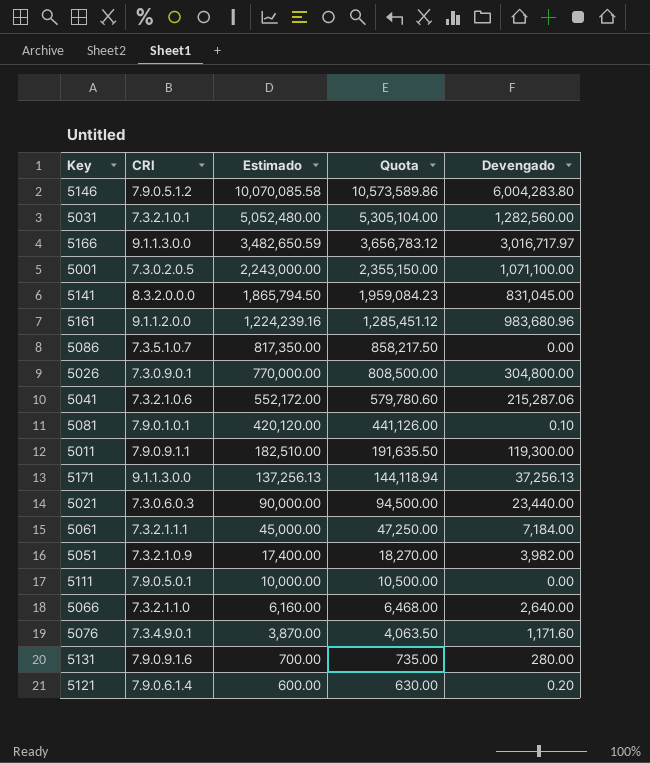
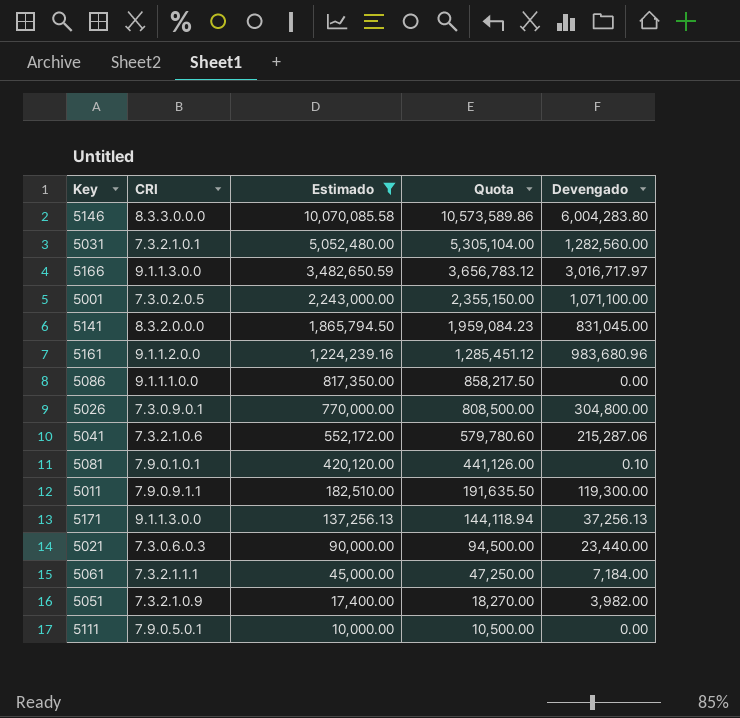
filter: none -> Estimado >= 10,000.00
5146 | CRI: 7.9.0.5.1.2 -> 8.3.3.0.0.0
5086 | CRI: 7.3.5.1.0.7 -> 9.1.1.1.0.0

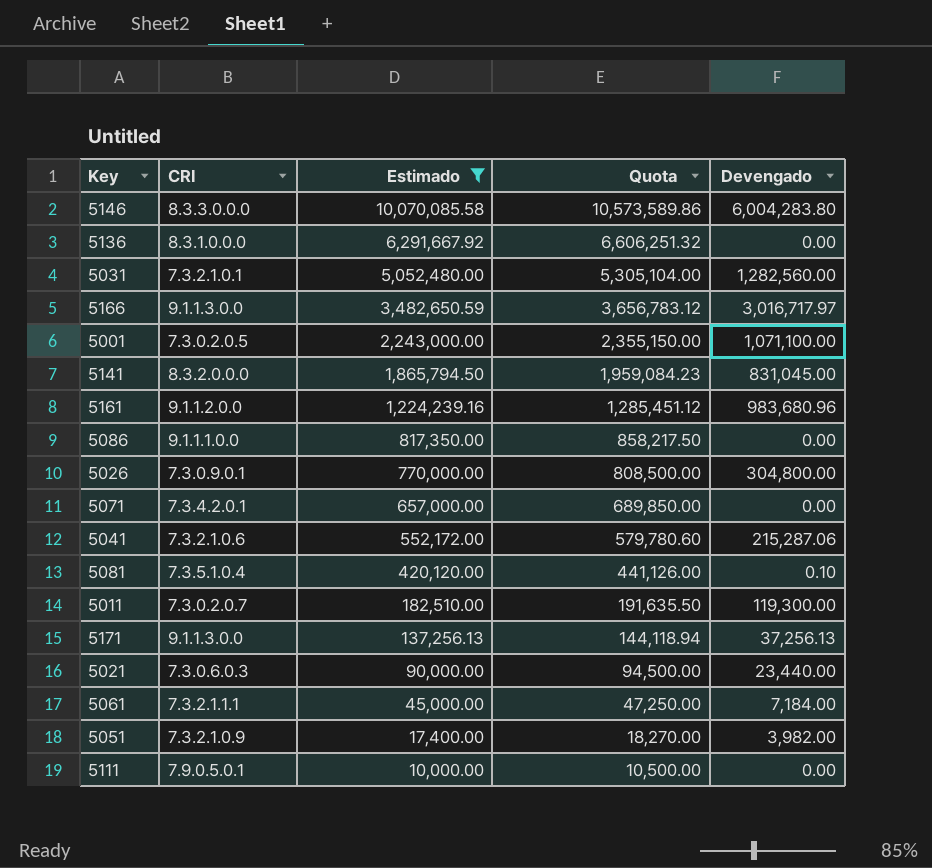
row 5136: none -> 8.3.1.0.0.0 | 6,291,667.92 | 6,606,251.32 | 0.00
row 5071: none -> 7.3.4.2.0.1 | 657,000.00 | 689,850.00 | 0.00
5081 | CRI: 7.9.0.1.0.1 -> 7.3.5.1.0.4
5011 | CRI: 7.9.0.9.1.1 -> 7.3.0.2.0.7

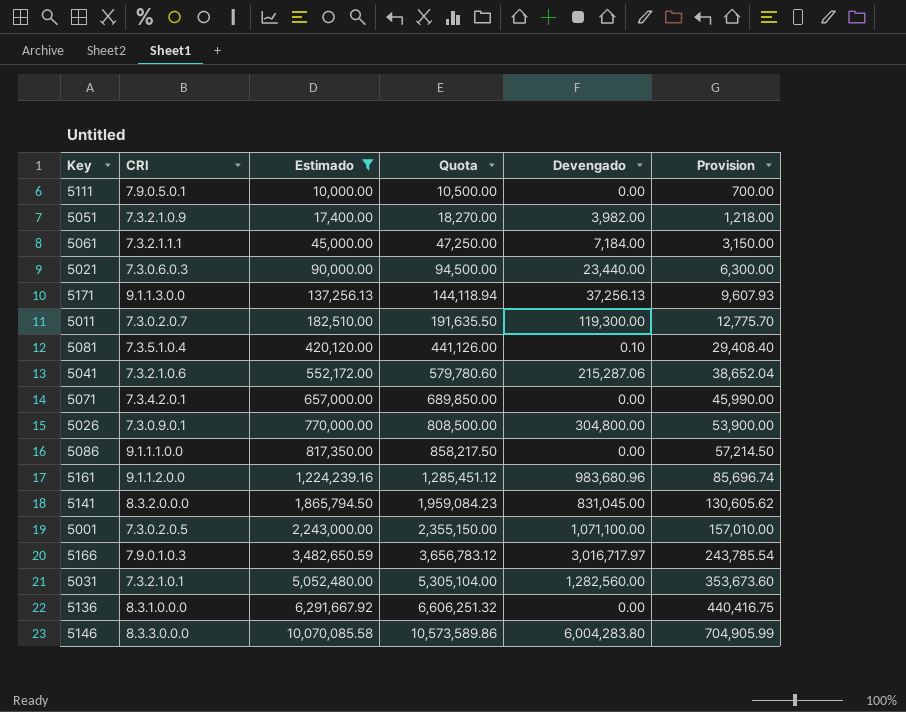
row order: Estimado descending -> Estimado ascending
column Provision | formula: none -> [Estimado] * 0.07
5166 | CRI: 9.1.1.3.0.0 -> 7.9.0.1.0.3

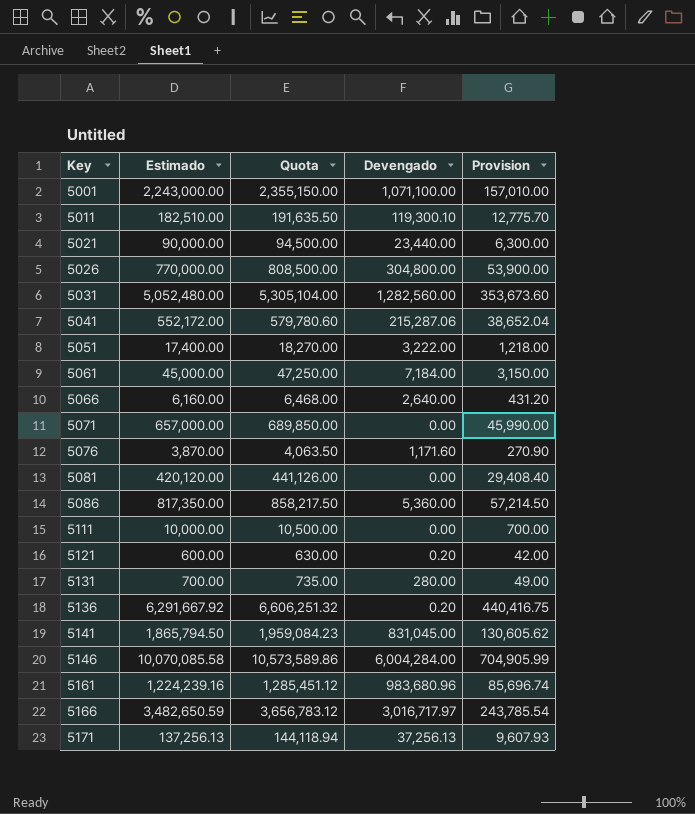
filter: Estimado >= 10,000.00 -> none
row order: Estimado ascending -> Key ascending
column CRI | position: 2 -> none
5011 | Devengado: 119,300.00 -> 119,300.10
5051 | Devengado: 3,982.00 -> 3,222.00
5081 | Devengado: 0.10 -> 0.00
5086 | Devengado: 0.00 -> 5,360.00
5136 | Devengado: 0.00 -> 0.20
5146 | Devengado: 6,004,283.80 -> 6,004,284.00

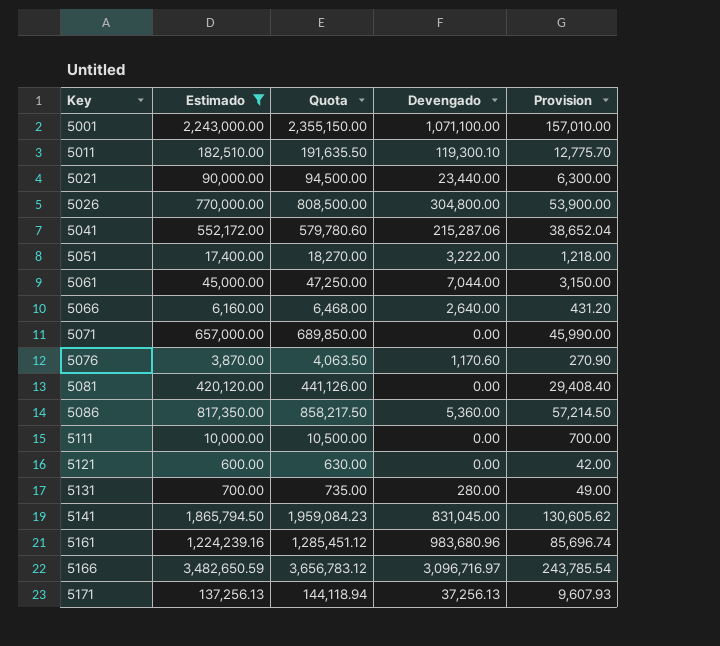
filter: none -> Estimado <= 3,482,650.59
5061 | Devengado: 7,184.00 -> 7,044.00
5076 | Devengado: 1,171.60 -> 1,170.60
5121 | Devengado: 0.20 -> 0.00
5166 | Devengado: 3,016,717.97 -> 3,096,716.97

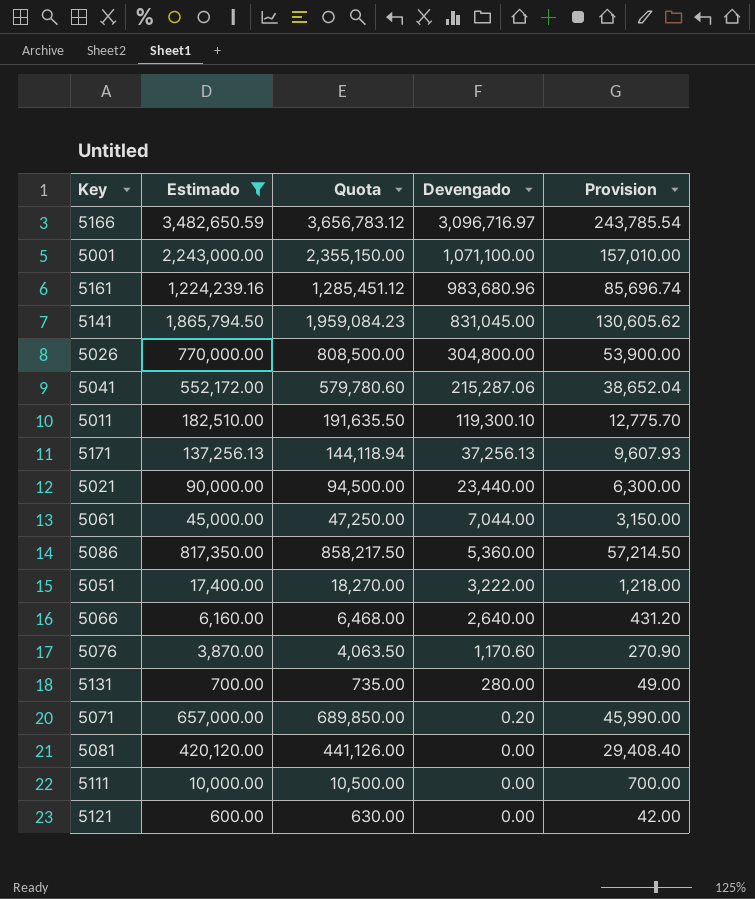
row order: Key ascending -> Devengado descending
5071 | Devengado: 0.00 -> 0.20

